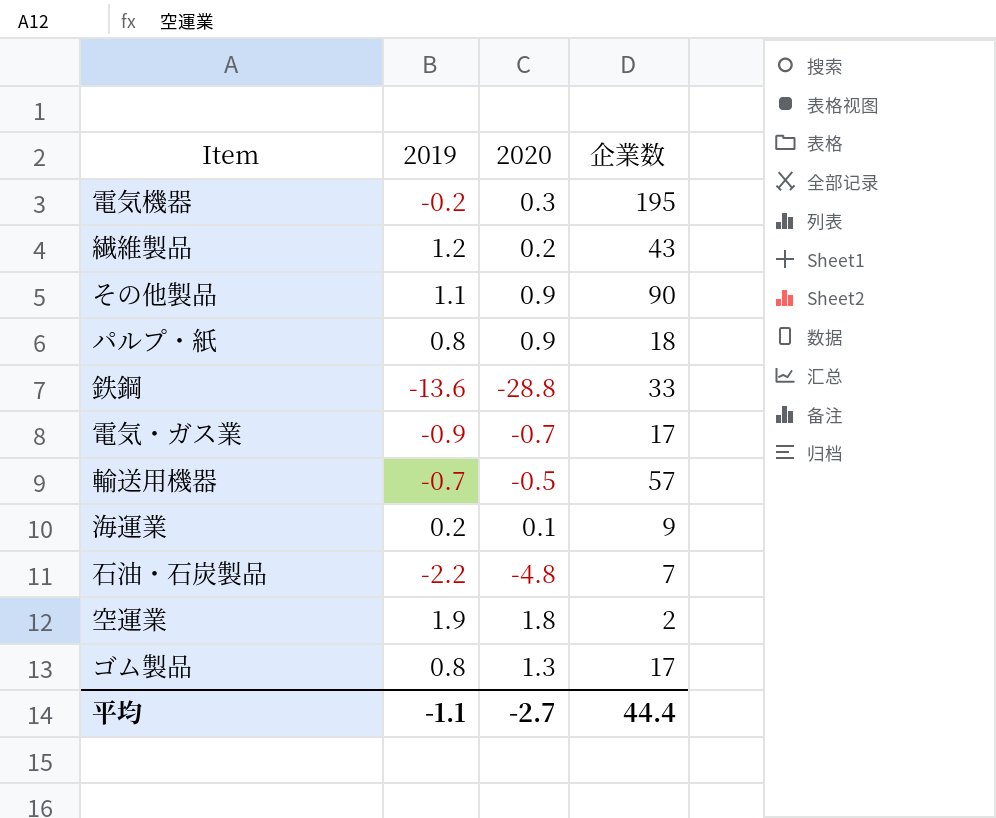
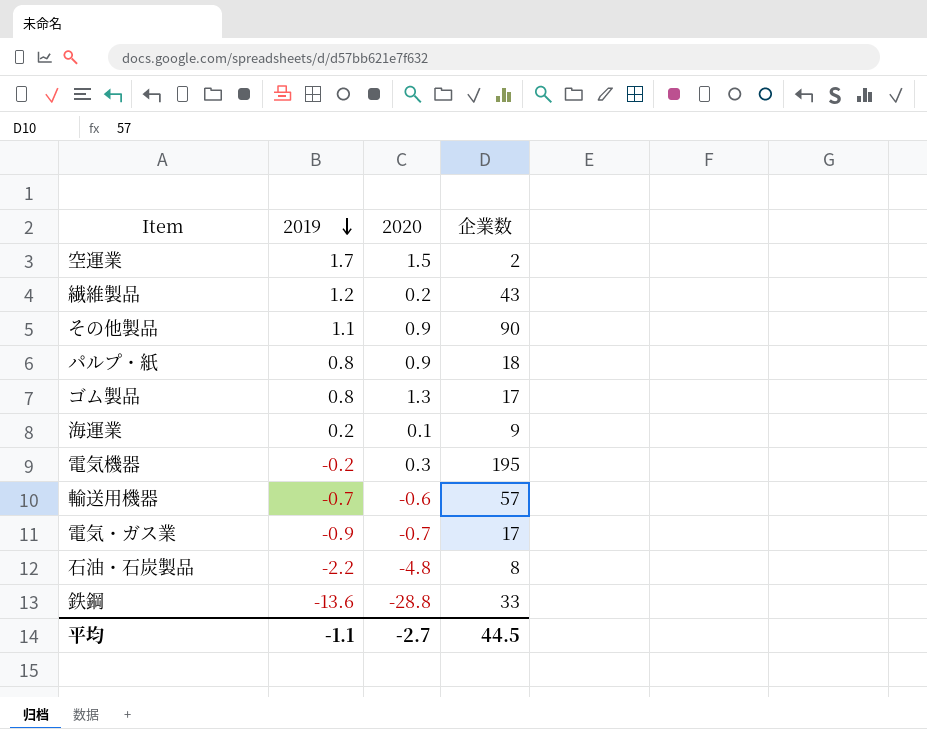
row order: none -> 2019 descending
空運業 | 2019: 1.9 -> 1.7
空運業 | 2020: 1.8 -> 1.5
輸送用機器 | 2020: -0.5 -> -0.6
石油・石炭製品 | 企業数: 7 -> 8
平均 | 企業数: 44.4 -> 44.5

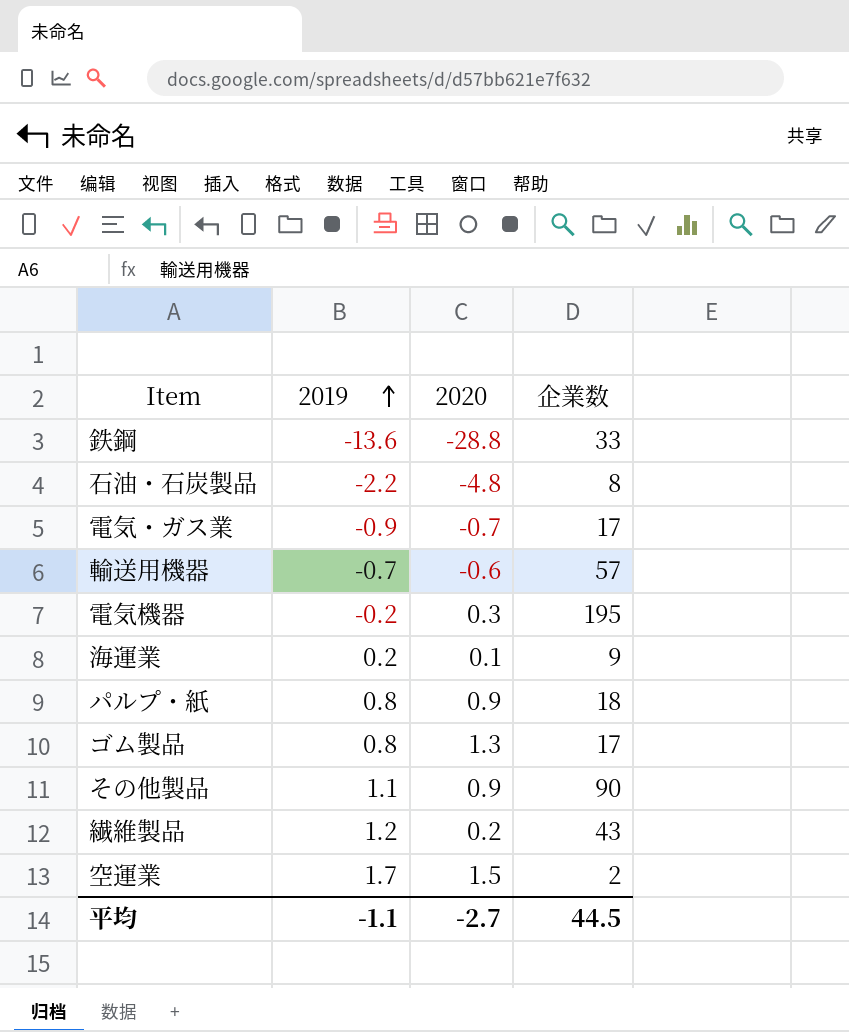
row order: 2019 descending -> 2019 ascending

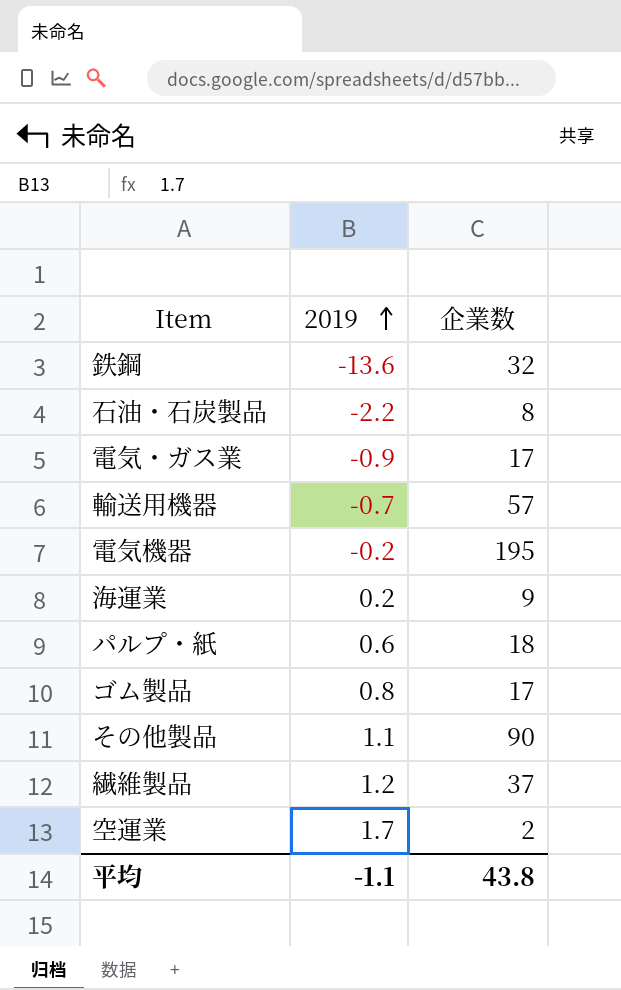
column 2020 | position: 3 -> none
鉄鋼 | 企業数: 33 -> 32
パルプ・紙 | 2019: 0.8 -> 0.6
繊維製品 | 企業数: 43 -> 37
平均 | 企業数: 44.5 -> 43.8

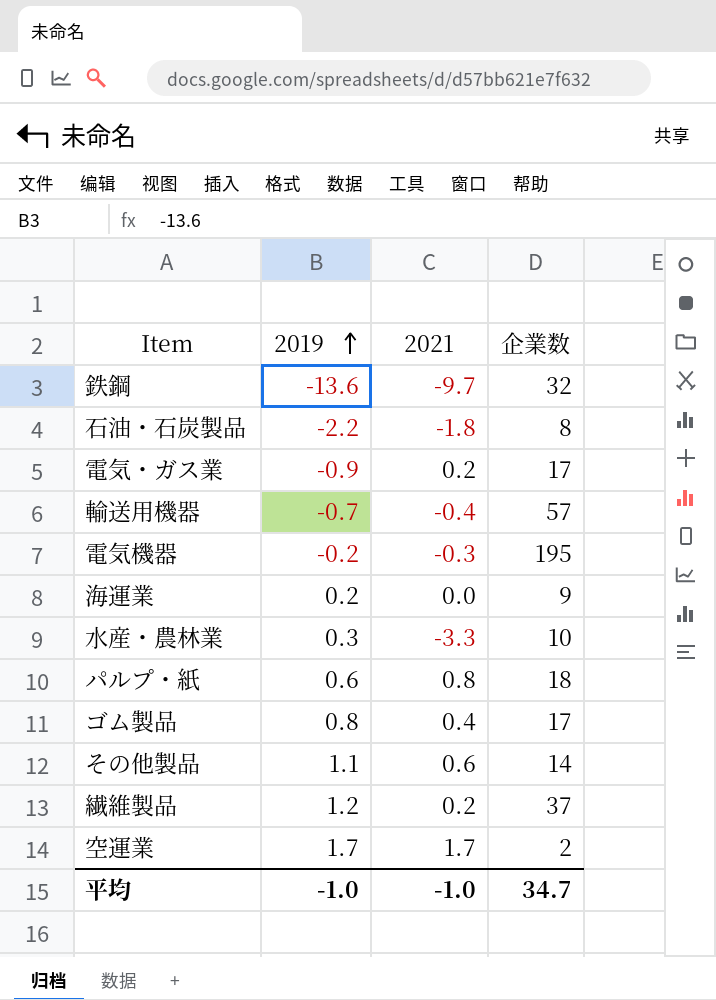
column 2021 | position: none -> 3
row 水産・農林業: none -> 0.3 | -3.3 | 10
その他製品 | 企業数: 90 -> 14
平均 | 2019: -1.1 -> -1.0
平均 | 企業数: 43.8 -> 34.7

